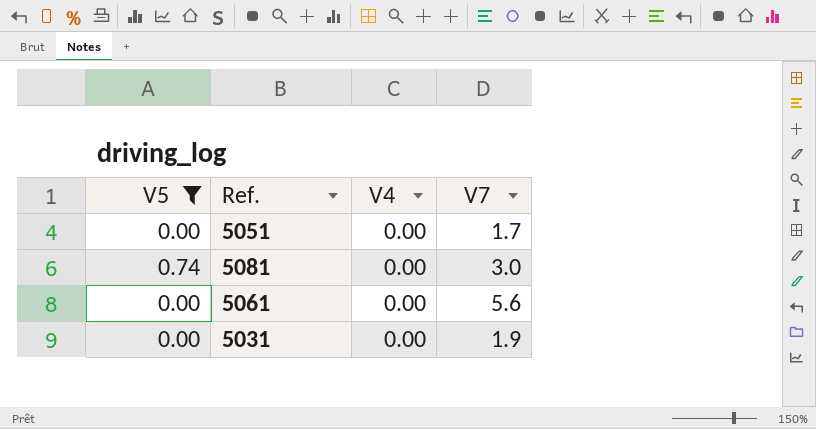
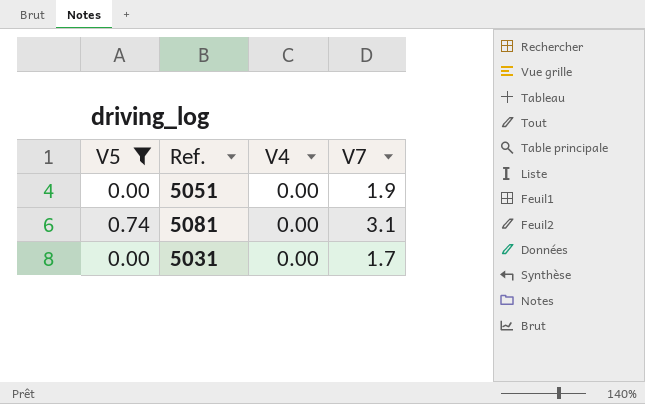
row 5061: 0.00 | 0.00 | 5.6 -> none
5051 | V7: 1.7 -> 1.9
5081 | V7: 3.0 -> 3.1
5031 | V7: 1.9 -> 1.7

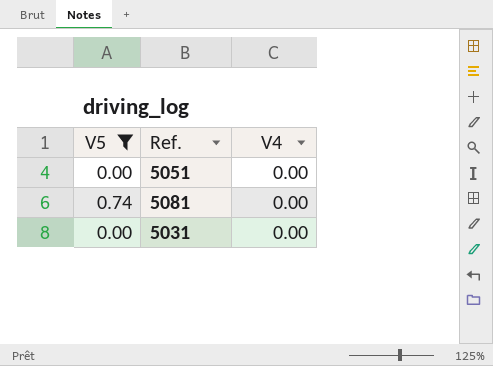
column V7 | position: 4 -> none

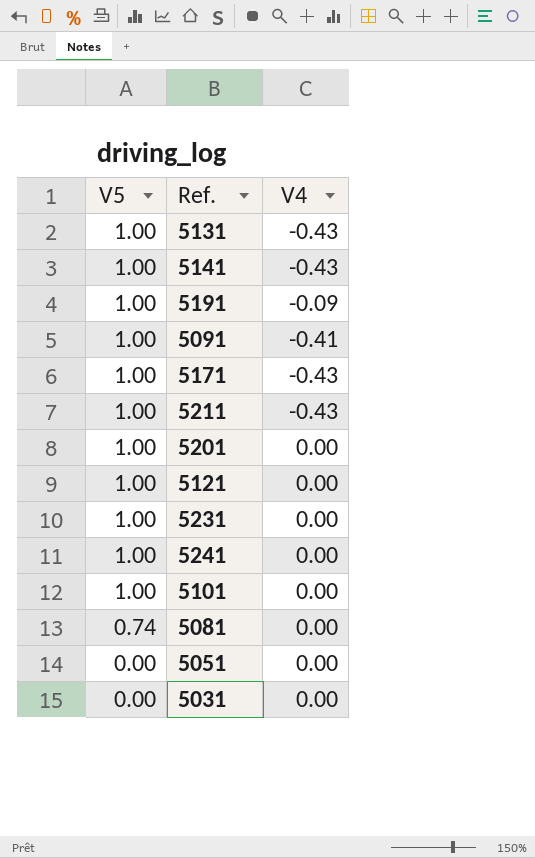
filter: V5 != 1.00 -> none
row order: none -> V5 descending

